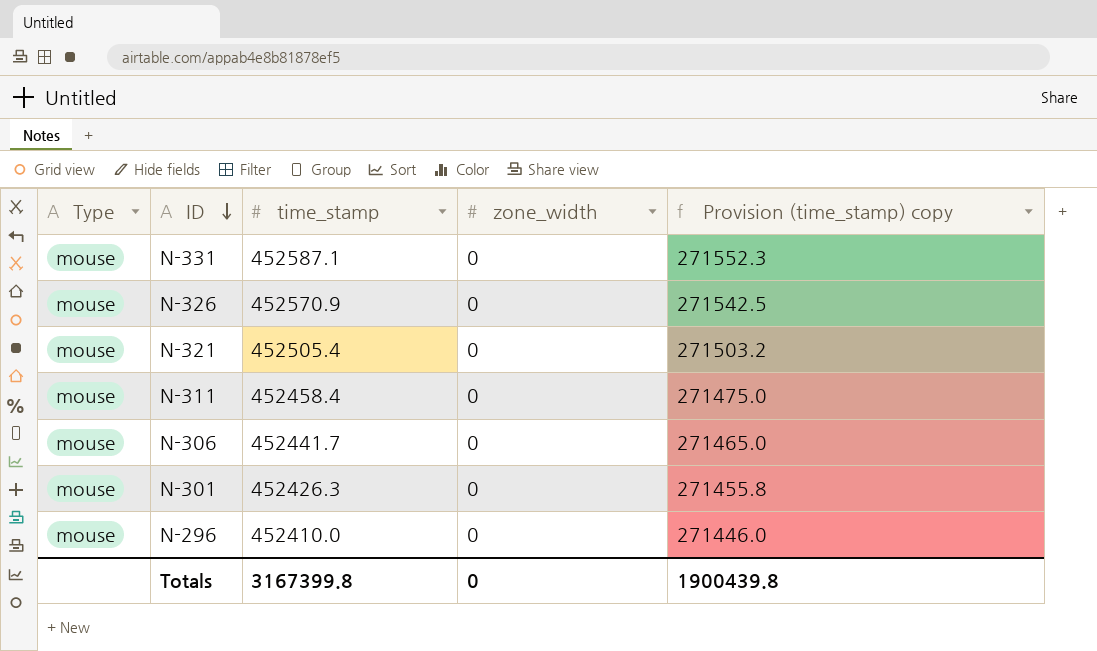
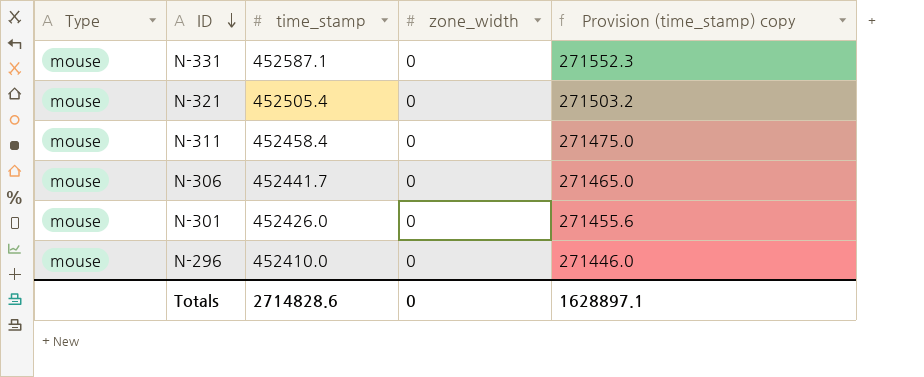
row N-326: mouse | 452570.9 | 0 | 271542.5 -> none
N-301 | time_stamp: 452426.3 -> 452426.0
N-301 | Provision (time_stamp) copy: 271455.8 -> 271455.6
Totals | time_stamp: 3167399.8 -> 2714828.6
Totals | Provision (time_stamp) copy: 1900439.8 -> 1628897.1

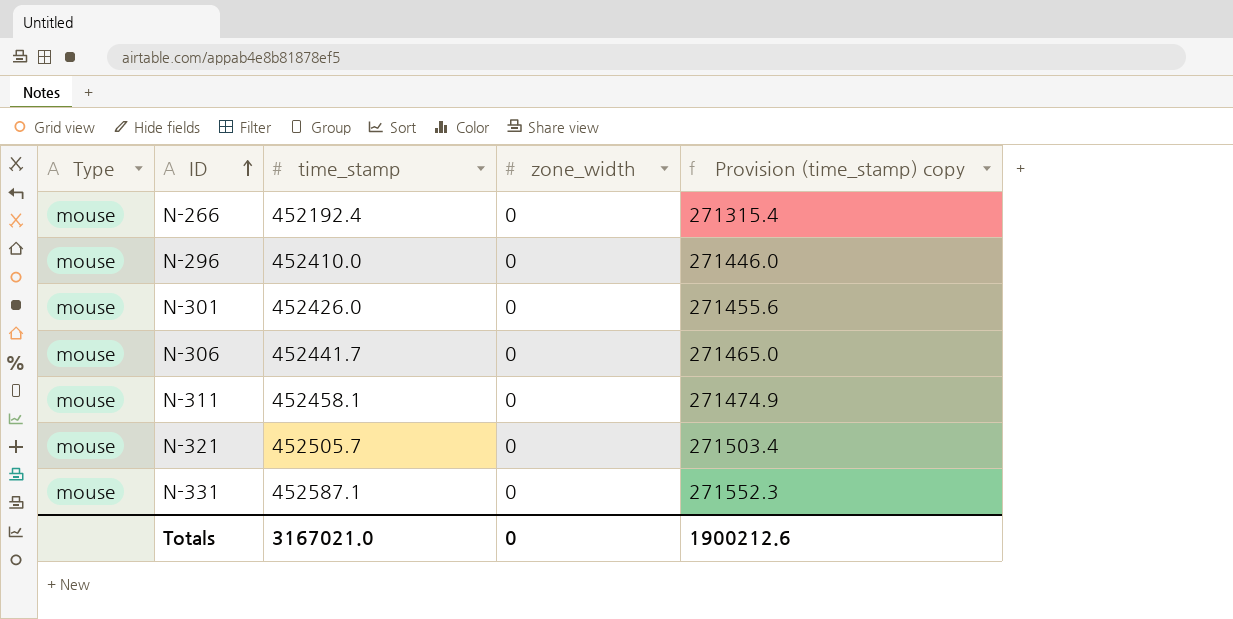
row order: ID descending -> ID ascending
row N-266: none -> mouse | 452192.4 | 0 | 271315.4
N-311 | time_stamp: 452458.4 -> 452458.1
N-311 | Provision (time_stamp) copy: 271475.0 -> 271474.9
N-321 | time_stamp: 452505.4 -> 452505.7
N-321 | Provision (time_stamp) copy: 271503.2 -> 271503.4
Totals | time_stamp: 2714828.6 -> 3167021.0
Totals | Provision (time_stamp) copy: 1628897.1 -> 1900212.6

